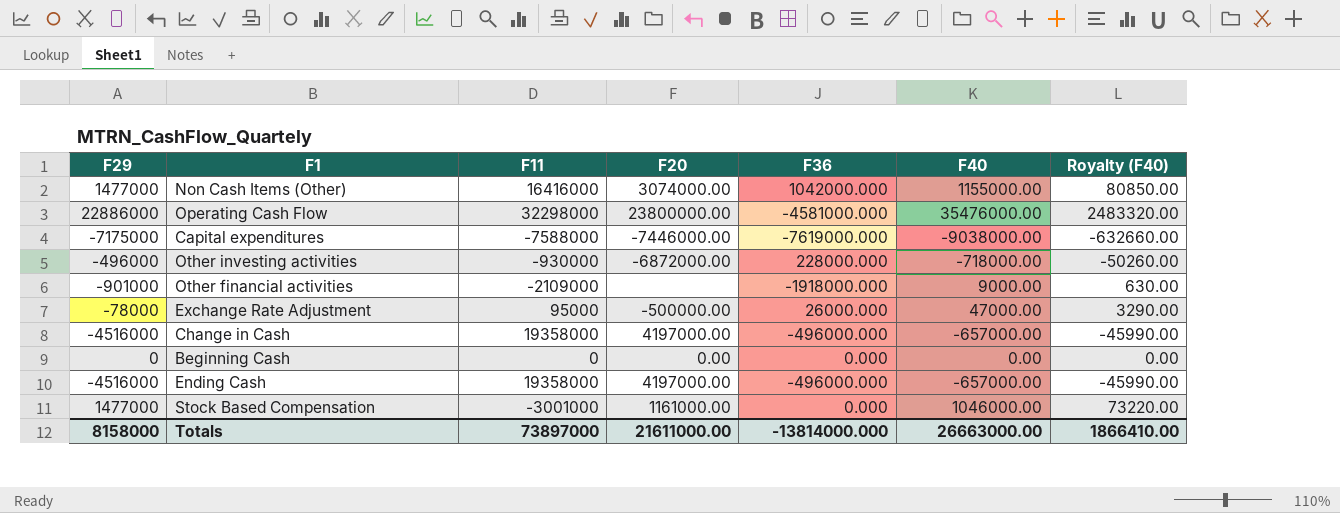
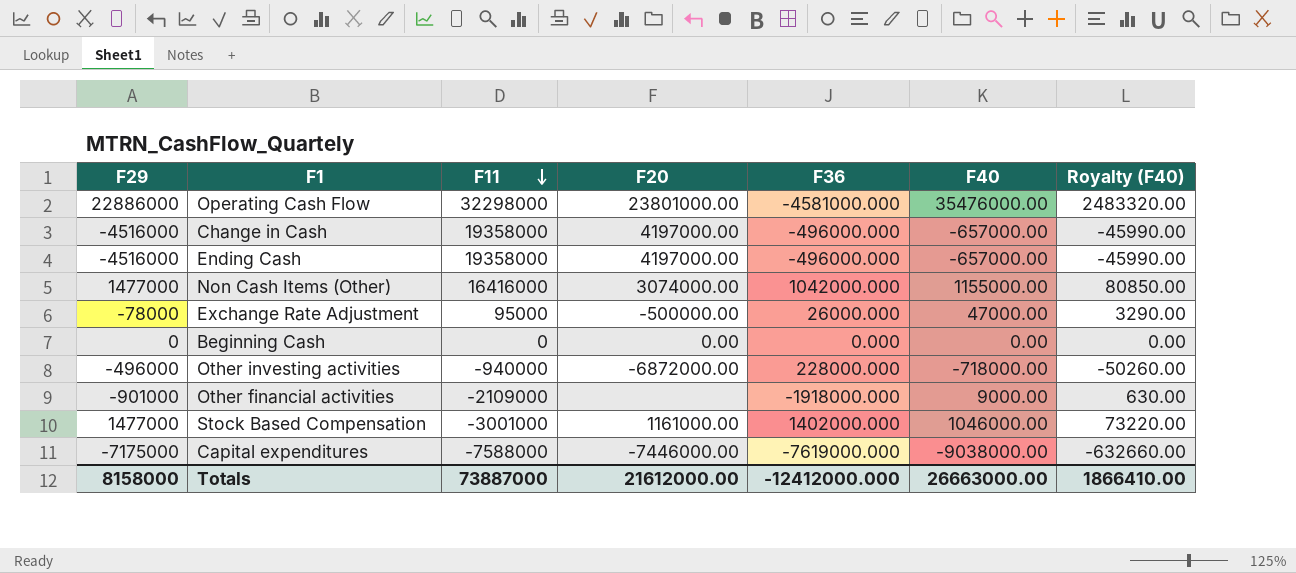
row order: none -> F11 descending
Operating Cash Flow | F20: 23800000.00 -> 23801000.00
Other investing activities | F11: -930000 -> -940000
Stock Based Compensation | F36: 0.000 -> 1402000.000
Totals | F11: 73897000 -> 73887000
Totals | F20: 21611000.00 -> 21612000.00
Totals | F36: -13814000.000 -> -12412000.000

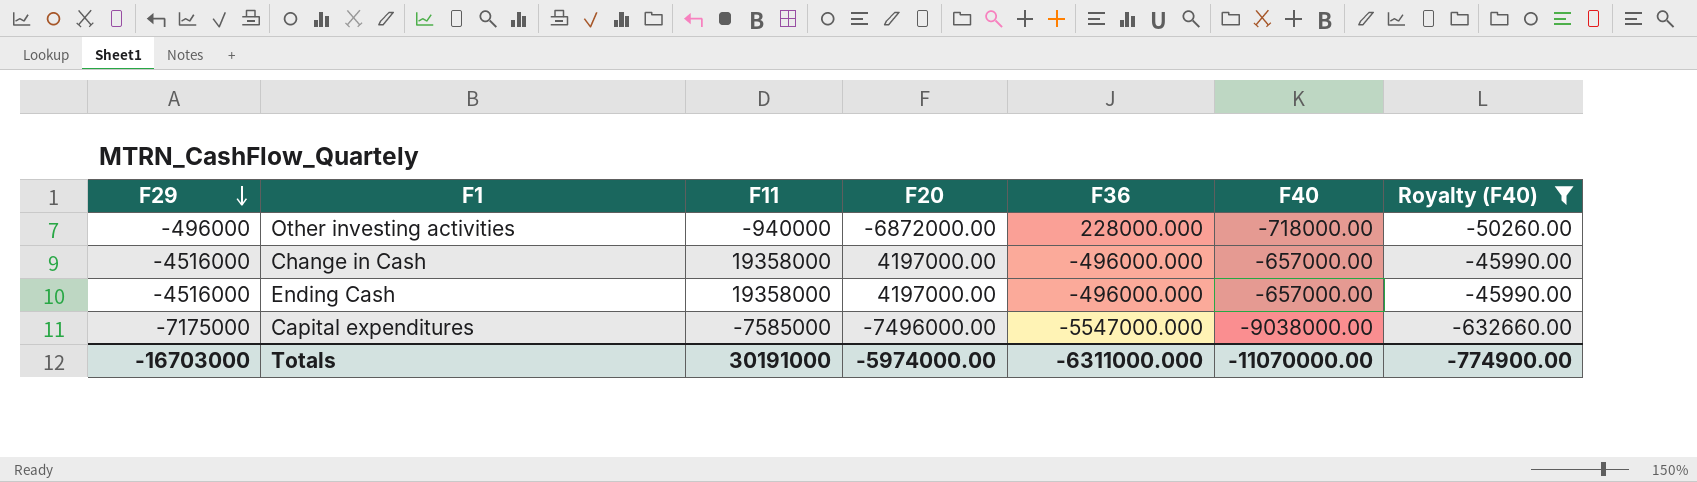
filter: none -> Royalty (F40) <= -45990.00
row order: F11 descending -> F29 descending
Capital expenditures | F11: -7588000 -> -7585000
Capital expenditures | F20: -7446000.00 -> -7496000.00
Capital expenditures | F36: -7619000.000 -> -5547000.000
Totals | F29: 8158000 -> -16703000
Totals | F11: 73887000 -> 30191000
Totals | F20: 21612000.00 -> -5974000.00
Totals | F36: -12412000.000 -> -6311000.000
Totals | F40: 26663000.00 -> -11070000.00
Totals | Royalty (F40): 1866410.00 -> -774900.00

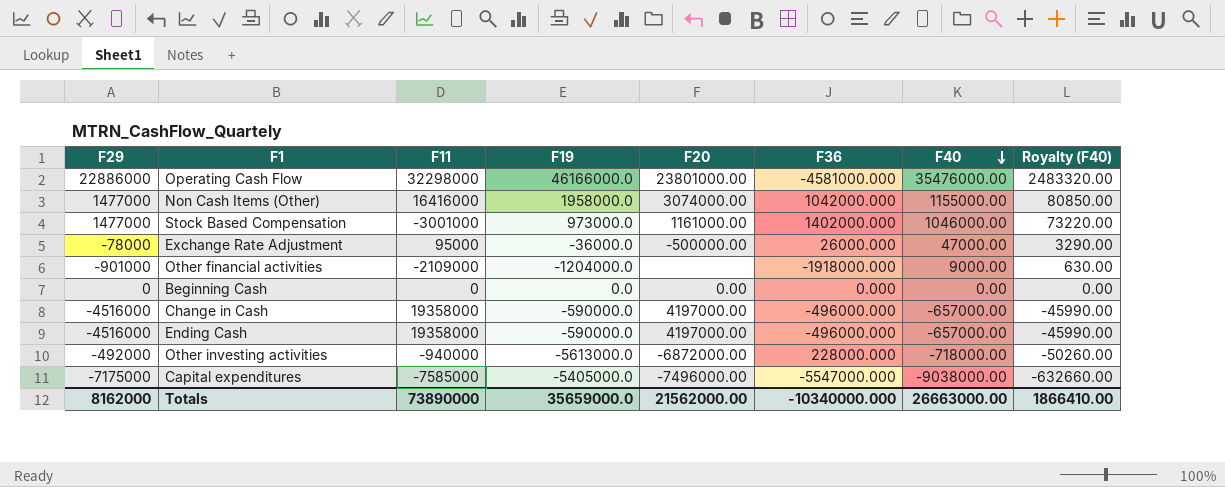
filter: Royalty (F40) <= -45990.00 -> none
row order: F29 descending -> F40 descending
column F19 | position: none -> 4
Other investing activities | F29: -496000 -> -492000
Totals | F29: -16703000 -> 8162000
Totals | F11: 30191000 -> 73890000
Totals | F20: -5974000.00 -> 21562000.00
Totals | F36: -6311000.000 -> -10340000.000
Totals | F40: -11070000.00 -> 26663000.00
Totals | Royalty (F40): -774900.00 -> 1866410.00

